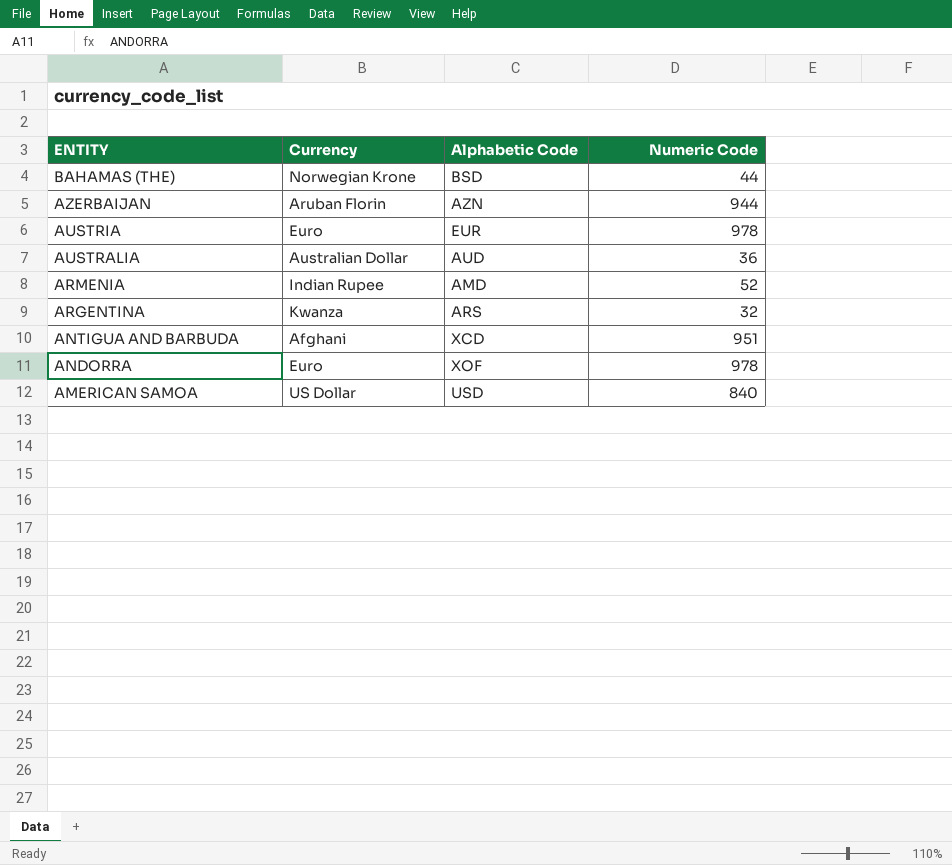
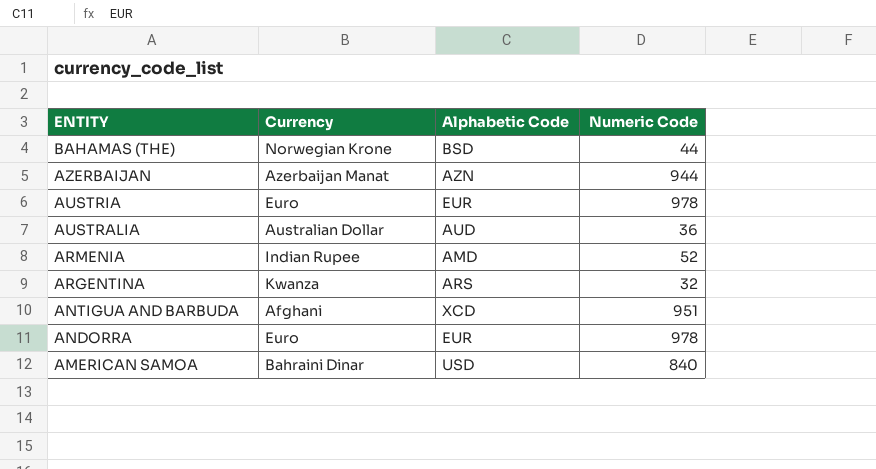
AZERBAIJAN | Currency: Aruban Florin -> Azerbaijan Manat
ANDORRA | Alphabetic Code: XOF -> EUR
AMERICAN SAMOA | Currency: US Dollar -> Bahraini Dinar

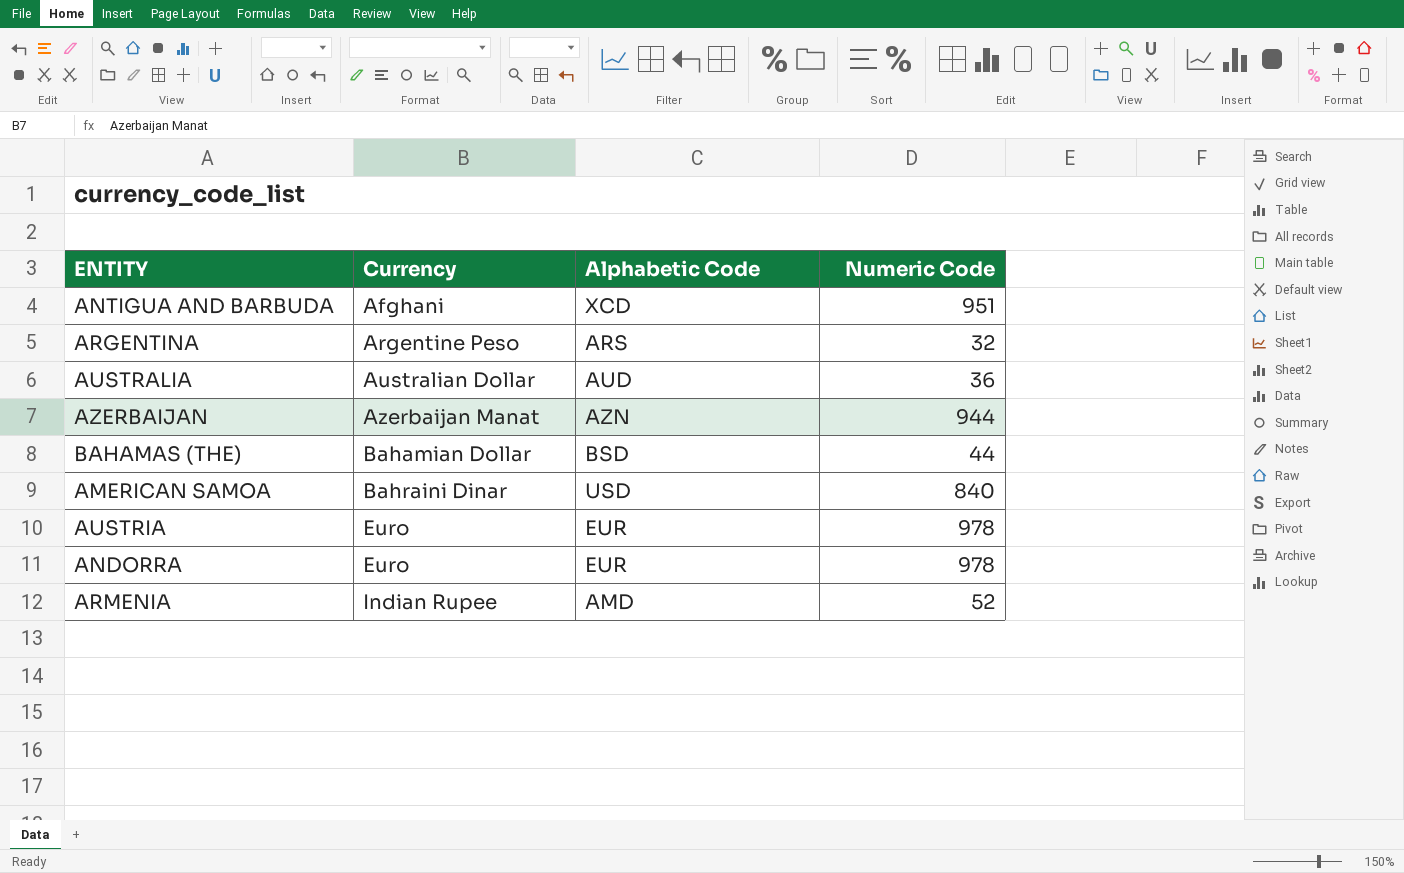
row order: ENTITY descending -> Currency ascending
ARGENTINA | Currency: Kwanza -> Argentine Peso
BAHAMAS (THE) | Currency: Norwegian Krone -> Bahamian Dollar

